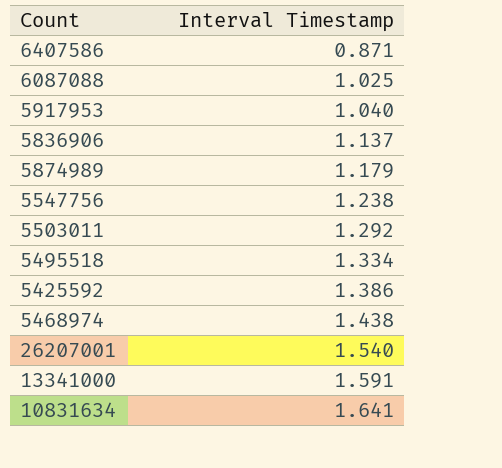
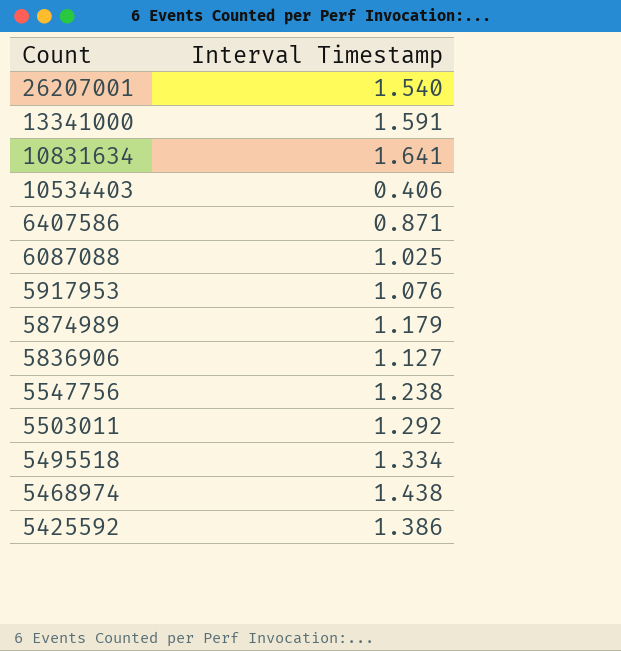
row order: Interval Timestamp ascending -> Count descending
row 10534403: none -> 0.406
5917953 | Interval Timestamp: 1.040 -> 1.076
5836906 | Interval Timestamp: 1.137 -> 1.127

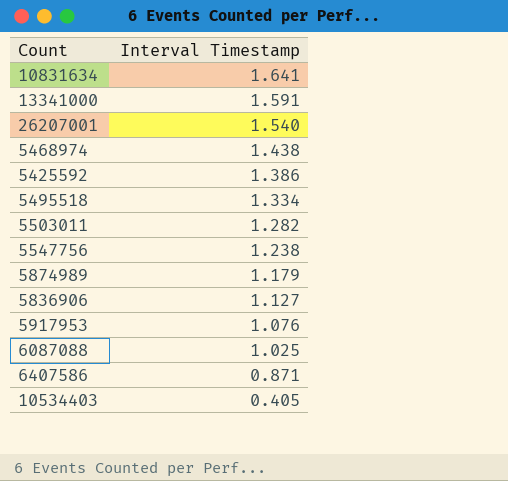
row order: Count descending -> Interval Timestamp descending
5503011 | Interval Timestamp: 1.292 -> 1.282
10534403 | Interval Timestamp: 0.406 -> 0.405

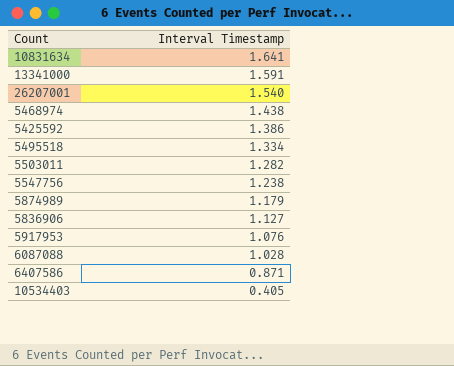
6087088 | Interval Timestamp: 1.025 -> 1.028

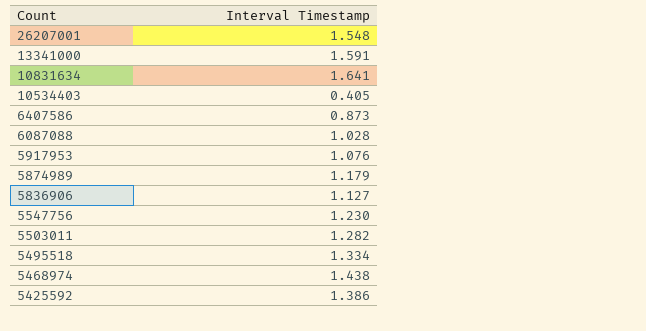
row order: Interval Timestamp descending -> Count descending
26207001 | Interval Timestamp: 1.540 -> 1.548
6407586 | Interval Timestamp: 0.871 -> 0.873
5547756 | Interval Timestamp: 1.238 -> 1.230

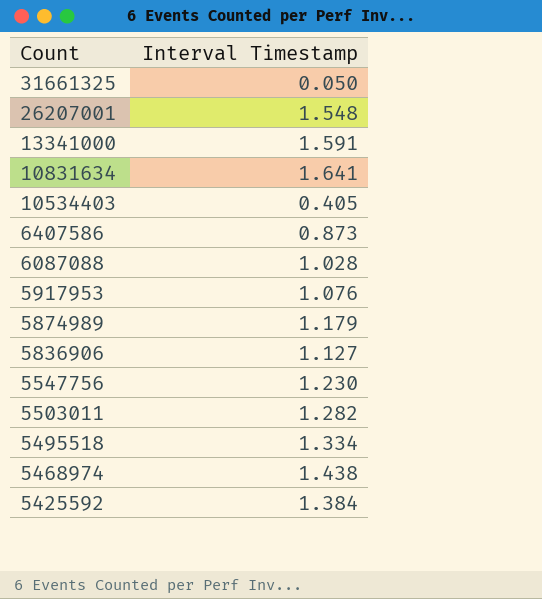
row 31661325: none -> 0.050
5425592 | Interval Timestamp: 1.386 -> 1.384

